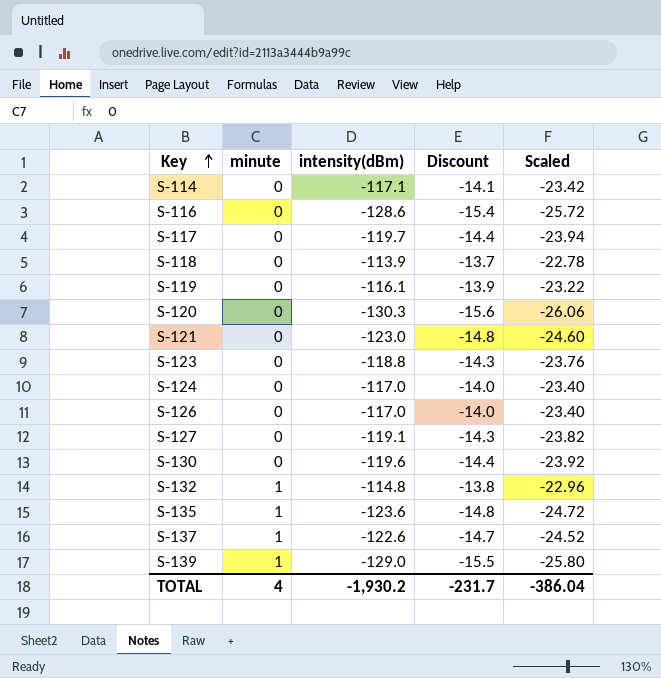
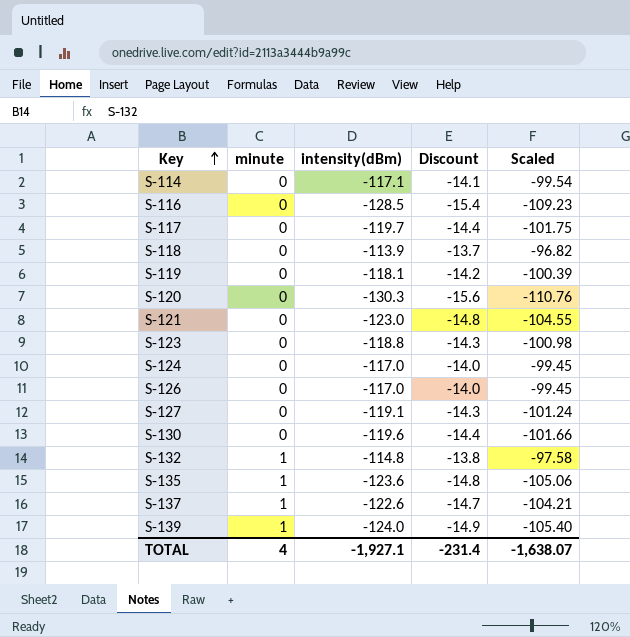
column Scaled | formula: [intensity(dBm)] * 0.2 -> [intensity(dBm)] * 0.85
S-116 | intensity(dBm): -128.6 -> -128.5
S-119 | intensity(dBm): -116.1 -> -118.1
S-119 | Discount: -13.9 -> -14.2
S-139 | intensity(dBm): -129.0 -> -124.0
S-139 | Discount: -15.5 -> -14.9
TOTAL | intensity(dBm): -1,930.2 -> -1,927.1
TOTAL | Discount: -231.7 -> -231.4
TOTAL | Scaled: -386.04 -> -1,638.07

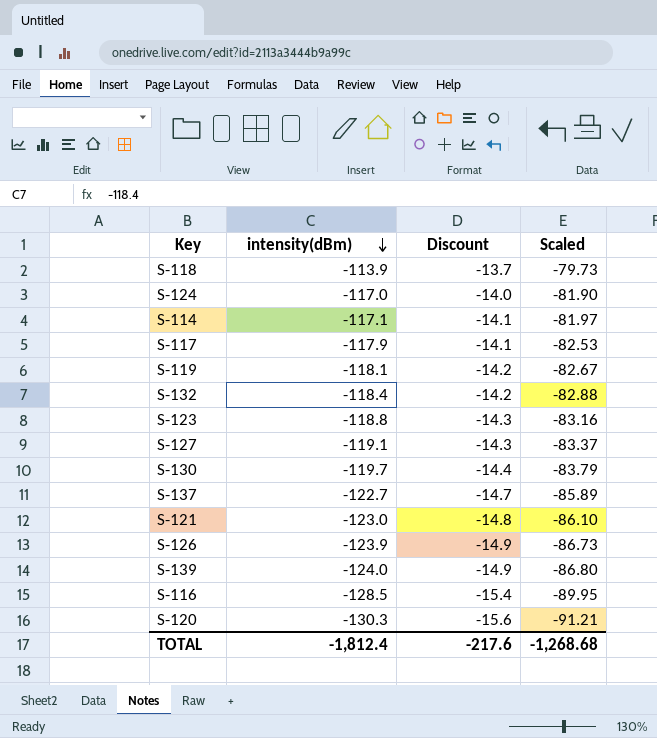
row order: Key ascending -> intensity(dBm) descending
column minute | position: 2 -> none
column Scaled | formula: [intensity(dBm)] * 0.85 -> [intensity(dBm)] * 0.7
row S-135: 1 | -123.6 | -14.8 | -105.06 -> none
S-117 | intensity(dBm): -119.7 -> -117.9
S-117 | Discount: -14.4 -> -14.1
S-132 | intensity(dBm): -114.8 -> -118.4
S-132 | Discount: -13.8 -> -14.2
S-130 | intensity(dBm): -119.6 -> -119.7
S-137 | intensity(dBm): -122.6 -> -122.7
S-126 | intensity(dBm): -117.0 -> -123.9
S-126 | Discount: -14.0 -> -14.9
TOTAL | intensity(dBm): -1,927.1 -> -1,812.4
TOTAL | Discount: -231.4 -> -217.6
TOTAL | Scaled: -1,638.07 -> -1,268.68

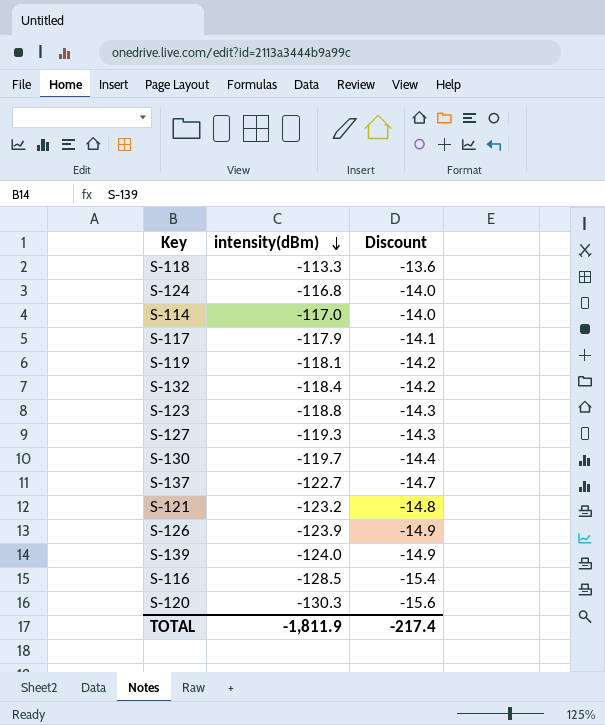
column Scaled | formula: [intensity(dBm)] * 0.7 -> none
S-118 | intensity(dBm): -113.9 -> -113.3
S-118 | Discount: -13.7 -> -13.6
S-124 | intensity(dBm): -117.0 -> -116.8
S-114 | intensity(dBm): -117.1 -> -117.0
S-114 | Discount: -14.1 -> -14.0
S-127 | intensity(dBm): -119.1 -> -119.3
S-121 | intensity(dBm): -123.0 -> -123.2
TOTAL | intensity(dBm): -1,812.4 -> -1,811.9
TOTAL | Discount: -217.6 -> -217.4

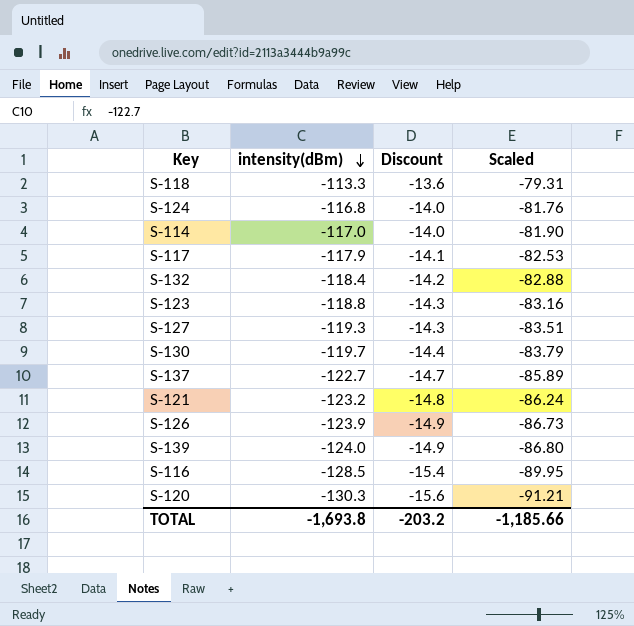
column Scaled | formula: none -> [intensity(dBm)] * 0.7
row S-119: -118.1 | -14.2 -> none
TOTAL | intensity(dBm): -1,811.9 -> -1,693.8
TOTAL | Discount: -217.4 -> -203.2

